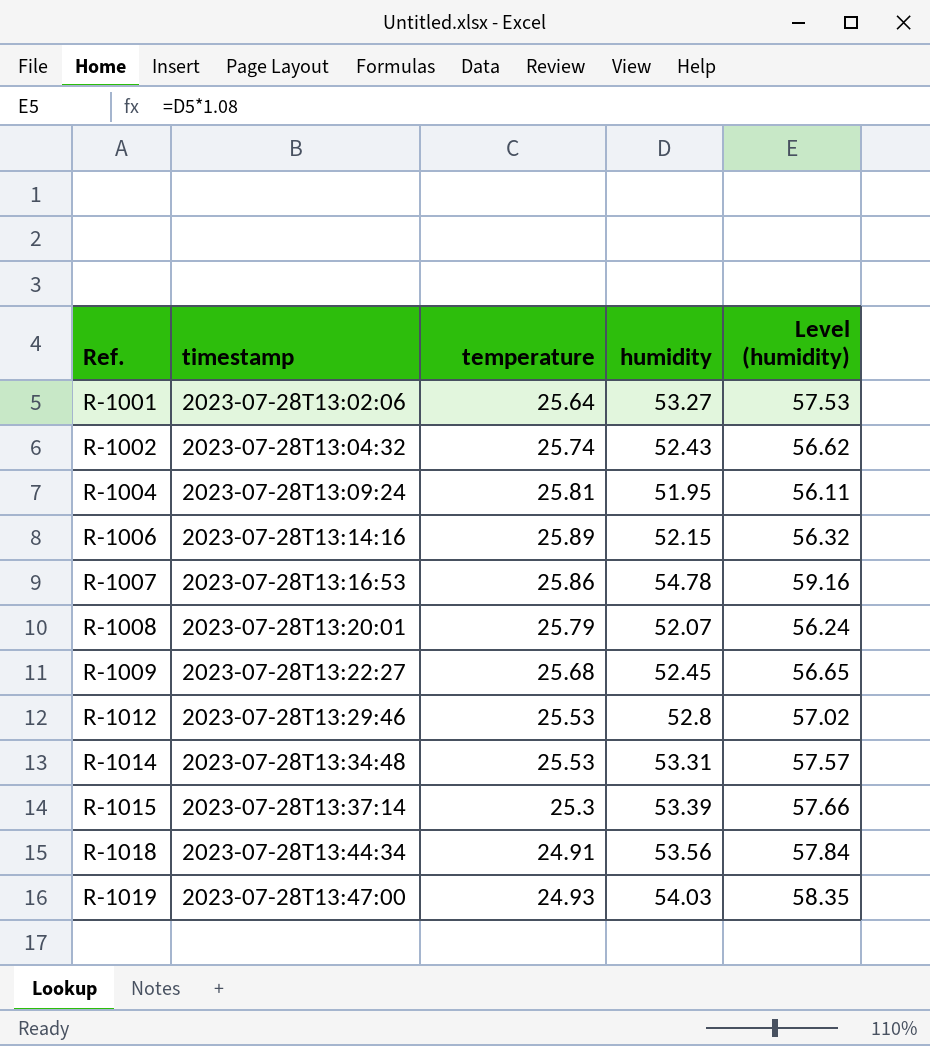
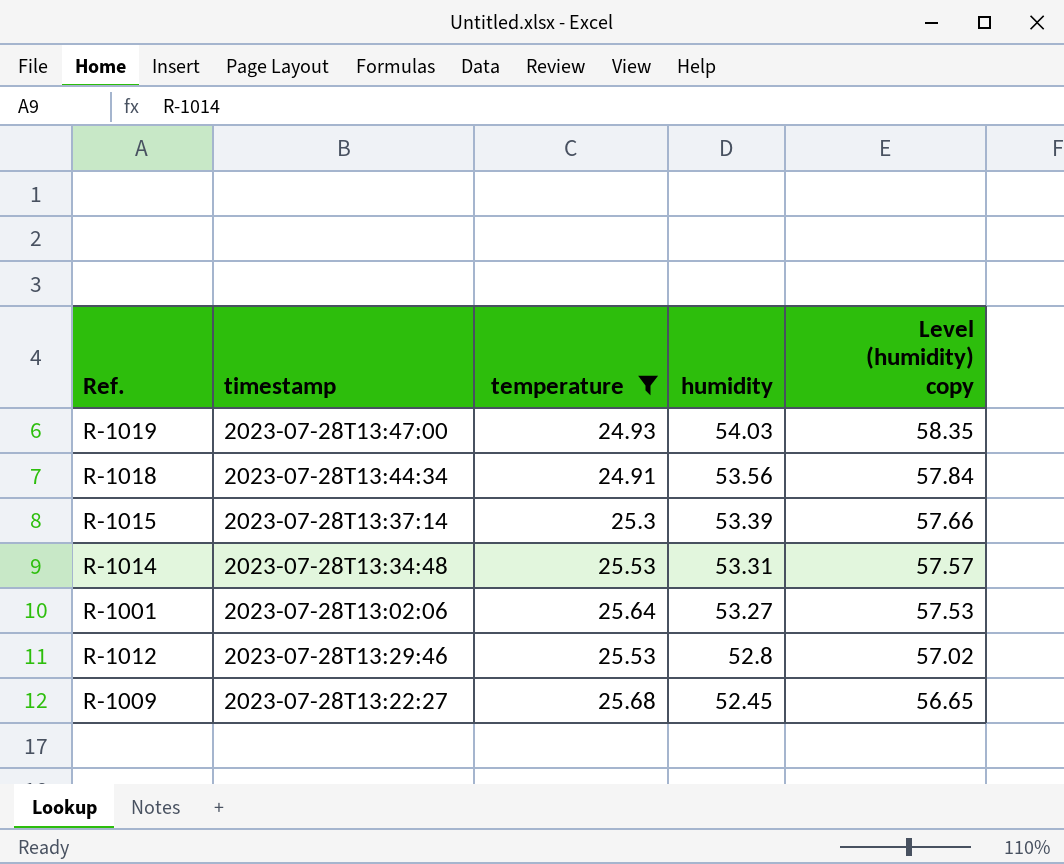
filter: none -> temperature <= 25.68
row order: Ref. ascending -> humidity descending
column name: Level (humidity) -> Level (humidity) copy

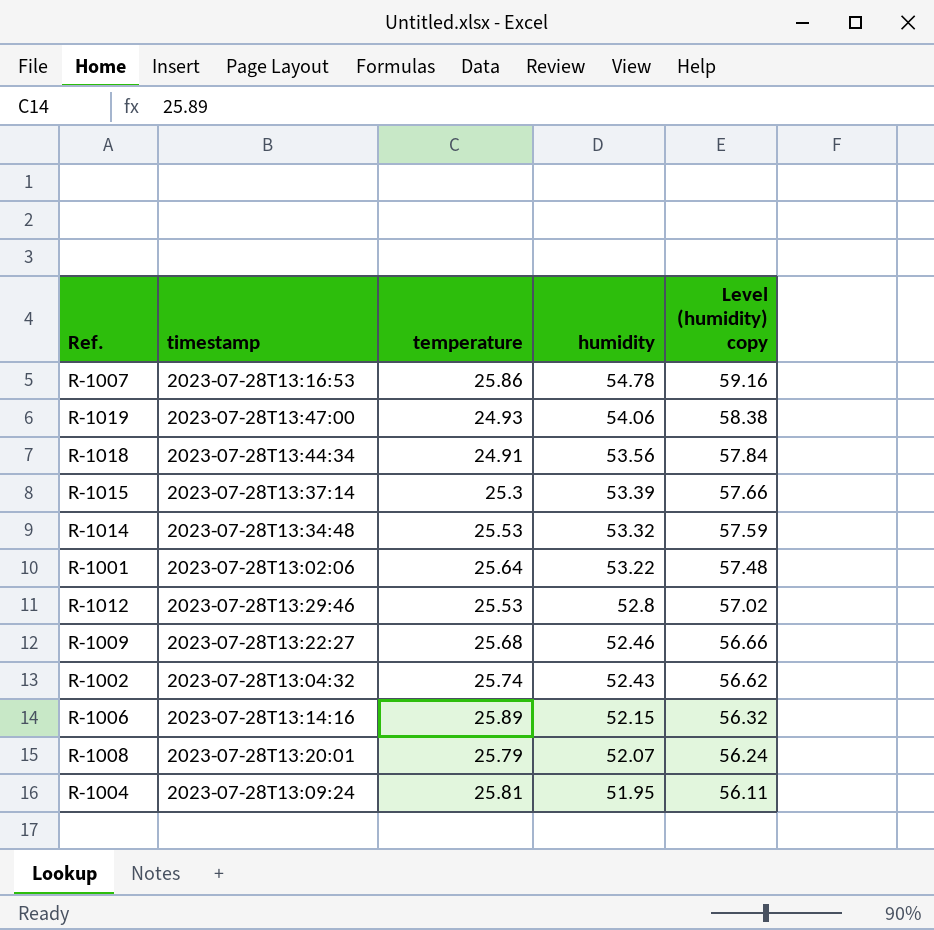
filter: temperature <= 25.68 -> none
R-1019 | humidity: 54.03 -> 54.06
R-1019 | Level (humidity) copy: 58.35 -> 58.38
R-1014 | humidity: 53.31 -> 53.32
R-1014 | Level (humidity) copy: 57.57 -> 57.59
R-1001 | humidity: 53.27 -> 53.22
R-1001 | Level (humidity) copy: 57.53 -> 57.48
R-1009 | humidity: 52.45 -> 52.46
R-1009 | Level (humidity) copy: 56.65 -> 56.66

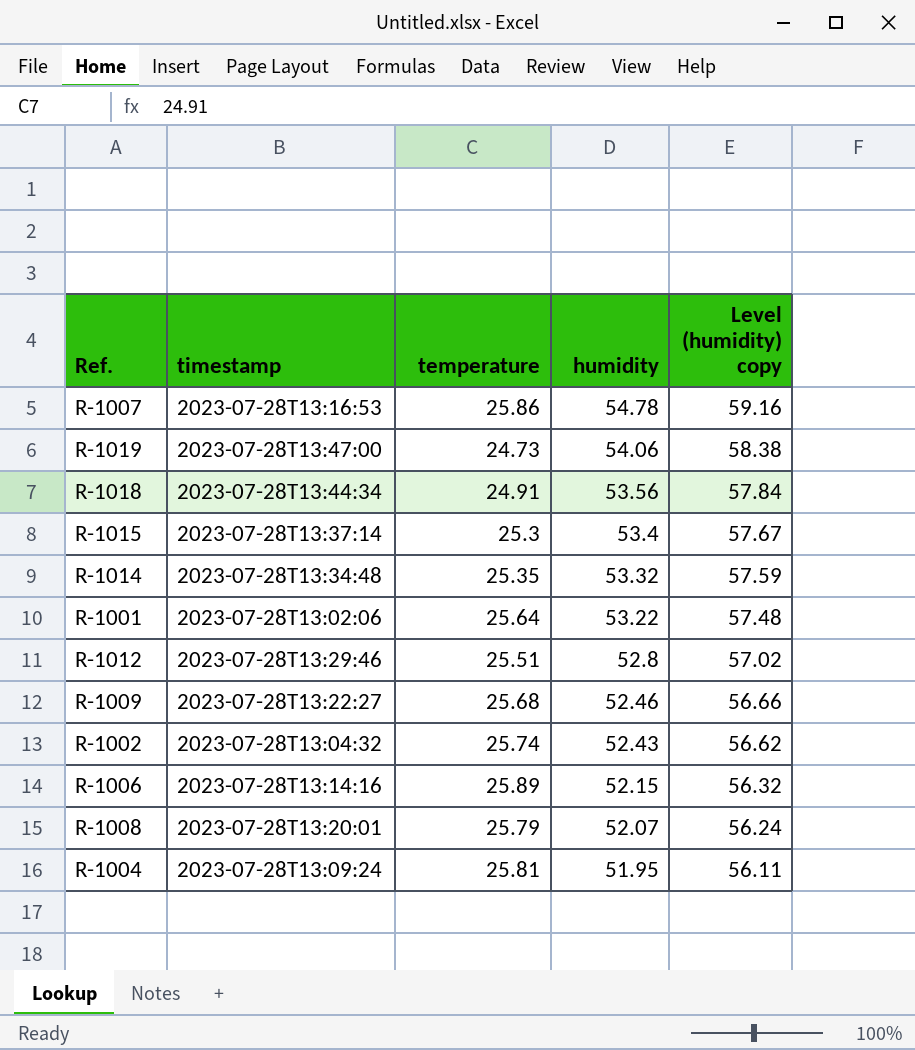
R-1019 | temperature: 24.93 -> 24.73
R-1015 | humidity: 53.39 -> 53.4
R-1015 | Level (humidity) copy: 57.66 -> 57.67
R-1014 | temperature: 25.53 -> 25.35
R-1012 | temperature: 25.53 -> 25.51

